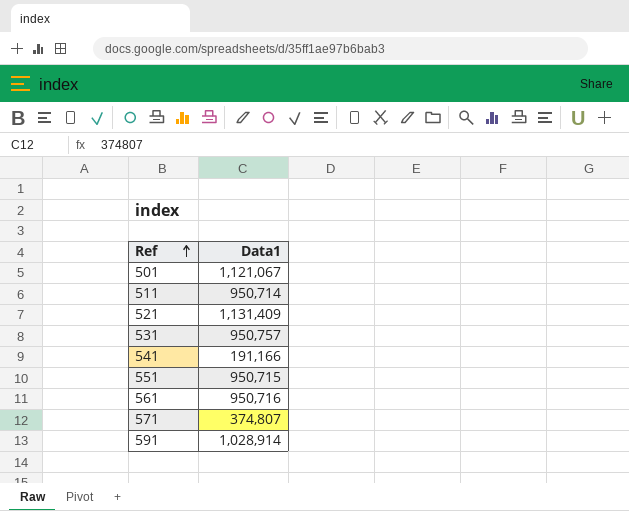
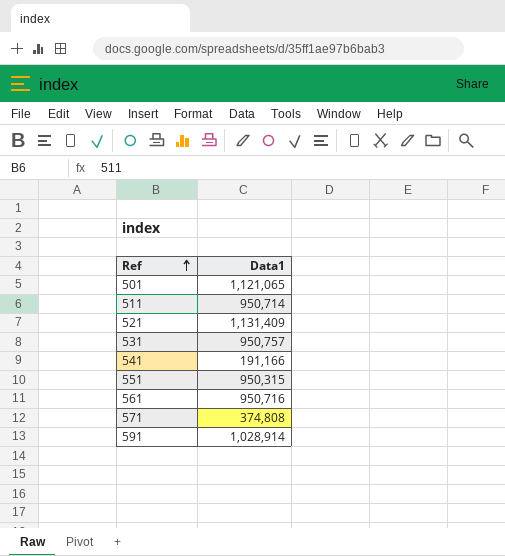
501 | Data1: 1,121,067 -> 1,121,065
551 | Data1: 950,715 -> 950,315
571 | Data1: 374,807 -> 374,808

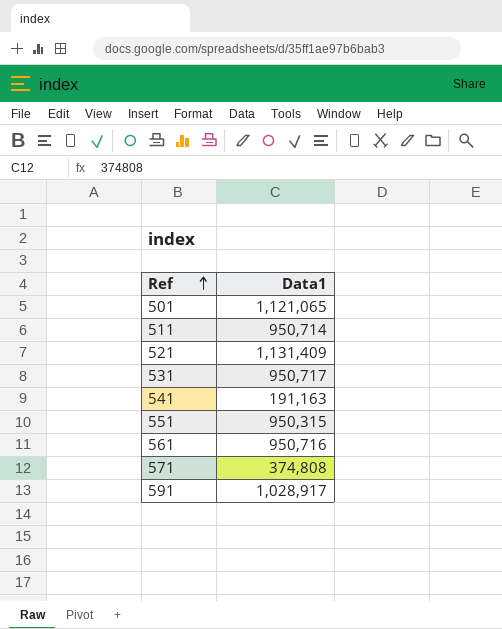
531 | Data1: 950,757 -> 950,717
541 | Data1: 191,166 -> 191,163
591 | Data1: 1,028,914 -> 1,028,917

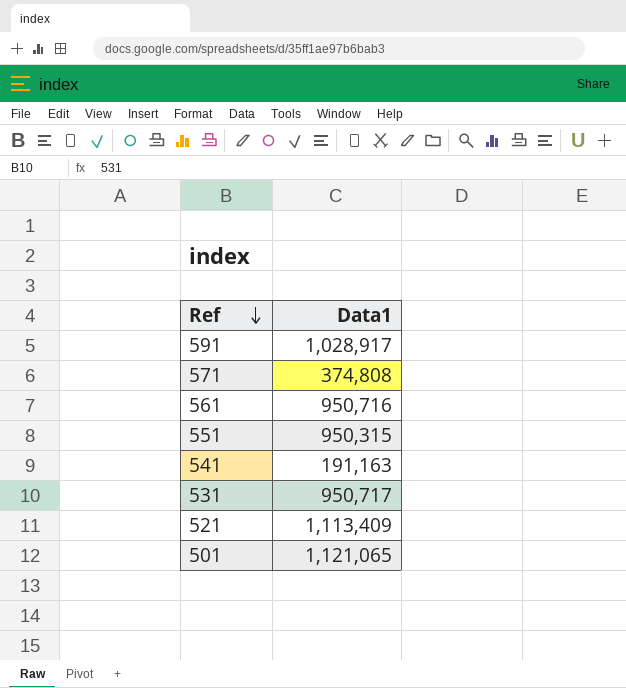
row order: Ref ascending -> Ref descending
row 511: 950,714 -> none
521 | Data1: 1,131,409 -> 1,113,409

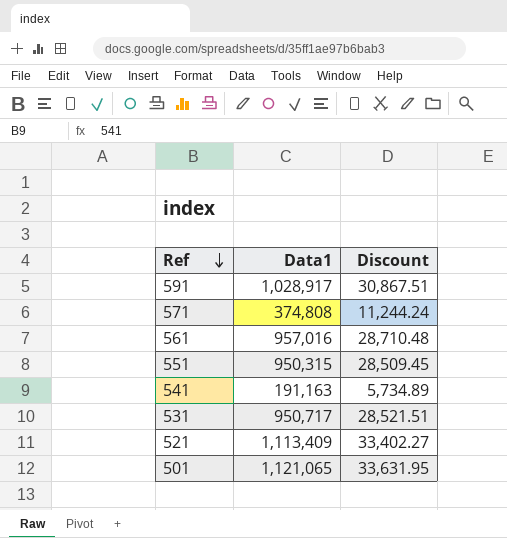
column Discount | formula: none -> [Data1] * 0.03
561 | Data1: 950,716 -> 957,016

